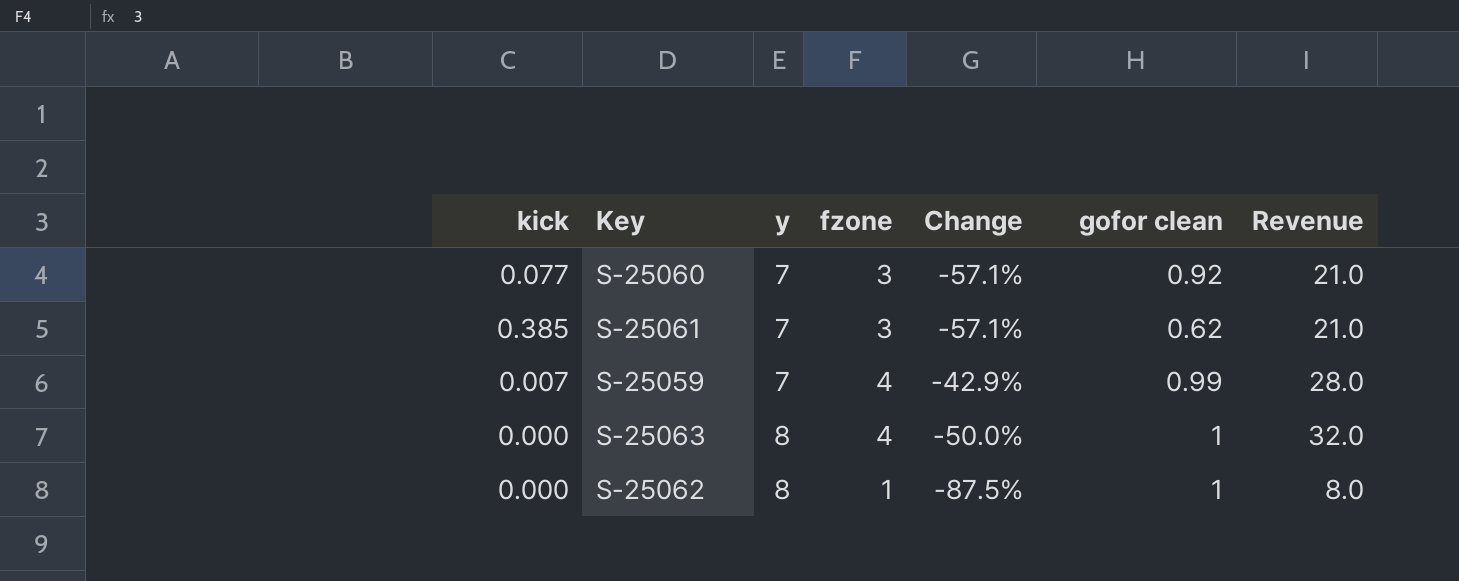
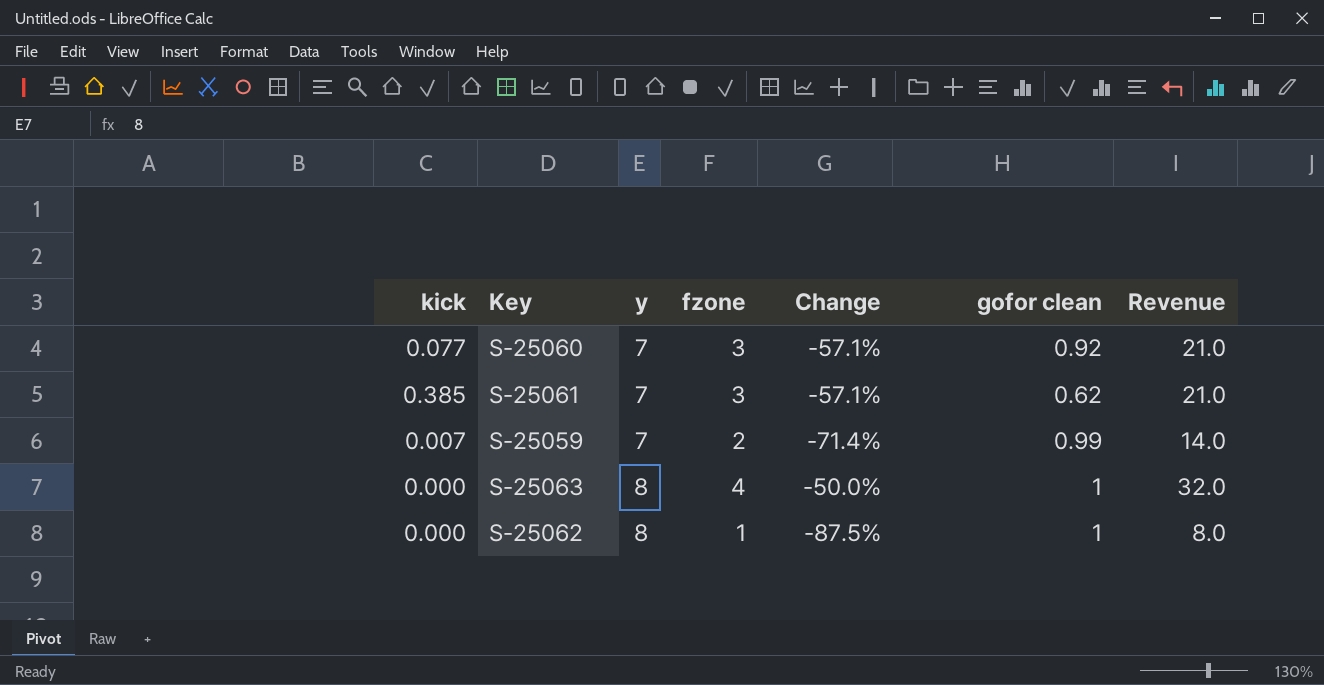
S-25059 | fzone: 4 -> 2
S-25059 | Change: -42.9% -> -71.4%
S-25059 | Revenue: 28.0 -> 14.0

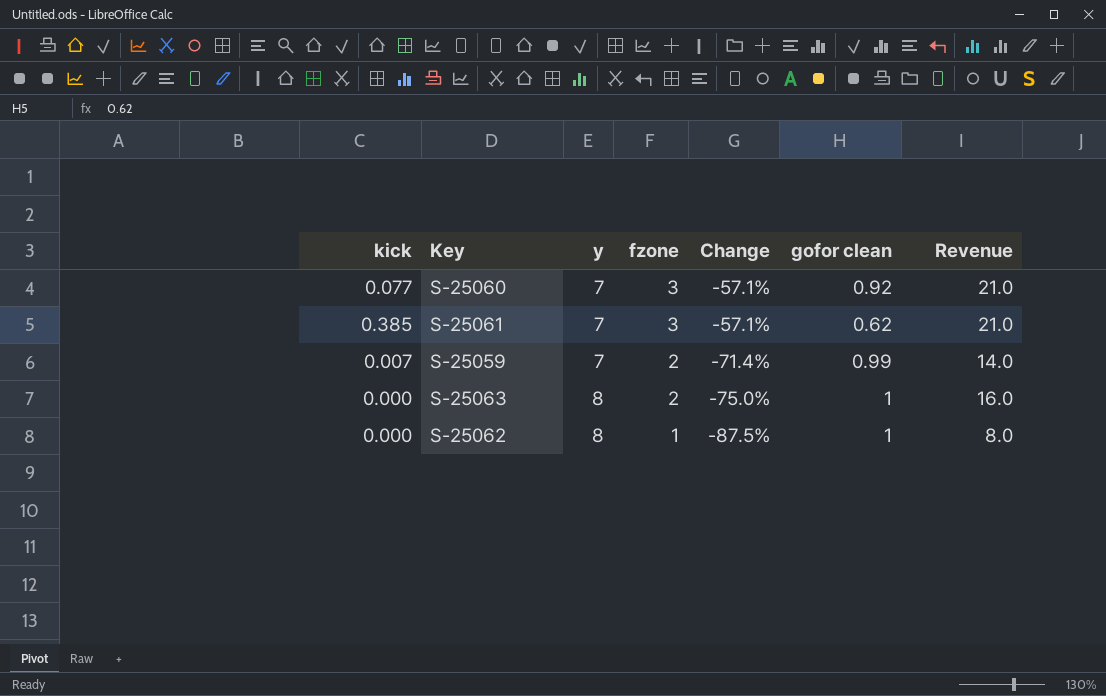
S-25063 | fzone: 4 -> 2
S-25063 | Change: -50.0% -> -75.0%
S-25063 | Revenue: 32.0 -> 16.0

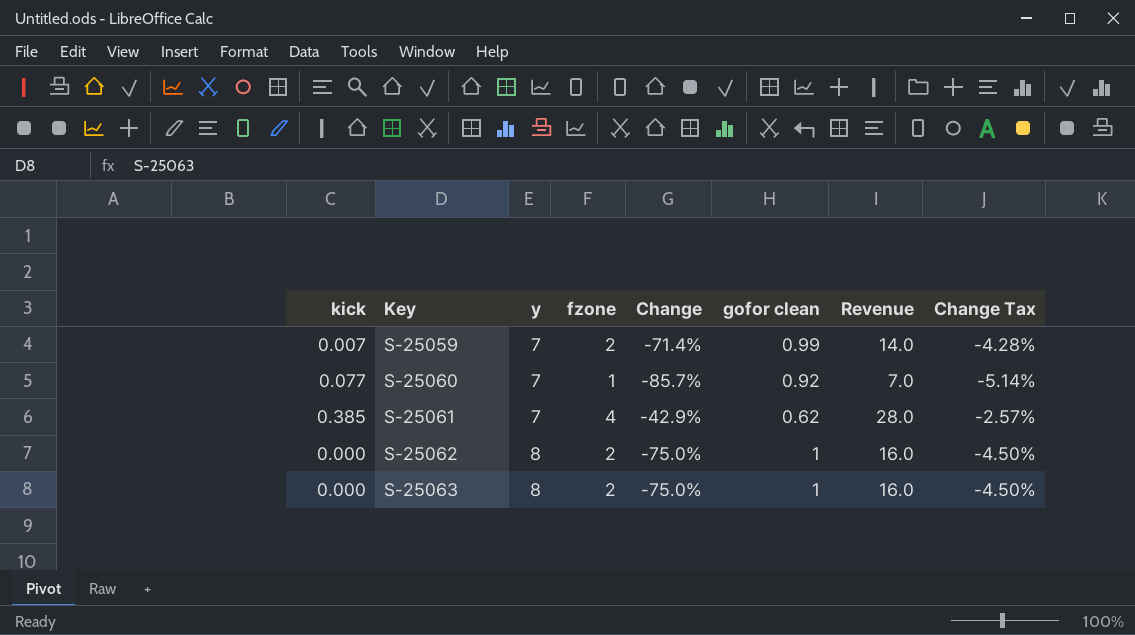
row order: y ascending -> Key ascending
column Change Tax | formula: none -> [Change] * 0.06
S-25060 | fzone: 3 -> 1
S-25060 | Change: -57.1% -> -85.7%
S-25060 | Revenue: 21.0 -> 7.0
S-25061 | fzone: 3 -> 4
S-25061 | Change: -57.1% -> -42.9%
S-25061 | Revenue: 21.0 -> 28.0
S-25062 | fzone: 1 -> 2
S-25062 | Change: -87.5% -> -75.0%
S-25062 | Revenue: 8.0 -> 16.0

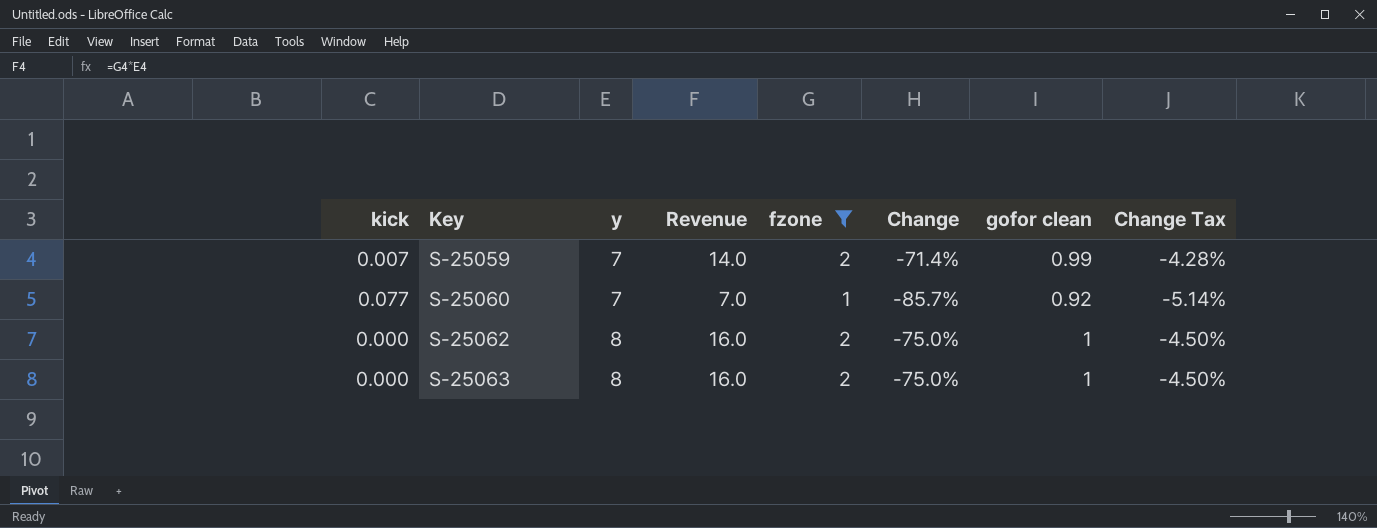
filter: none -> fzone != 4
column Revenue | position: 7 -> 4

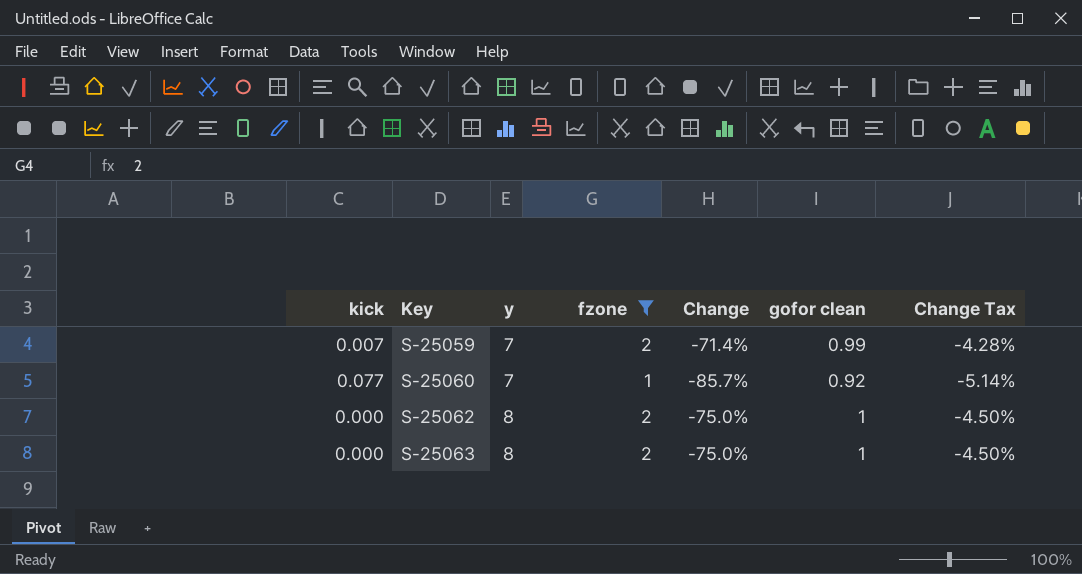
column Revenue | formula: [y] * [fzone] -> none

